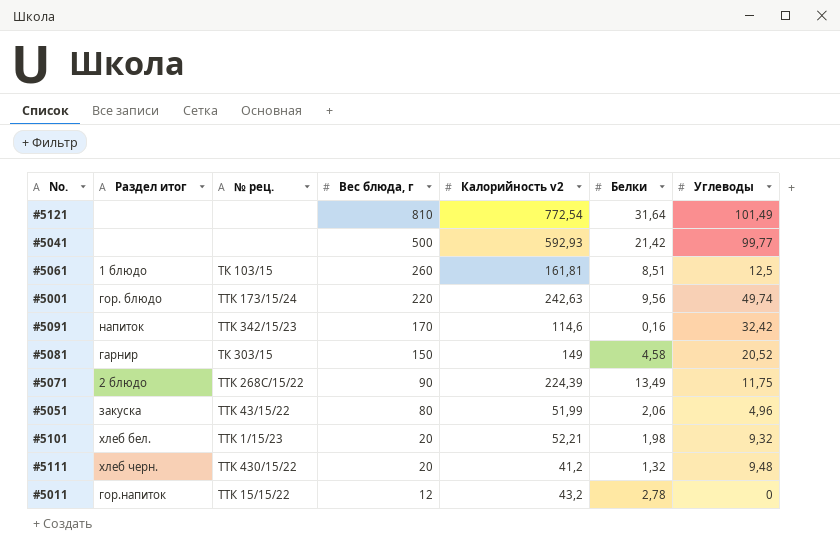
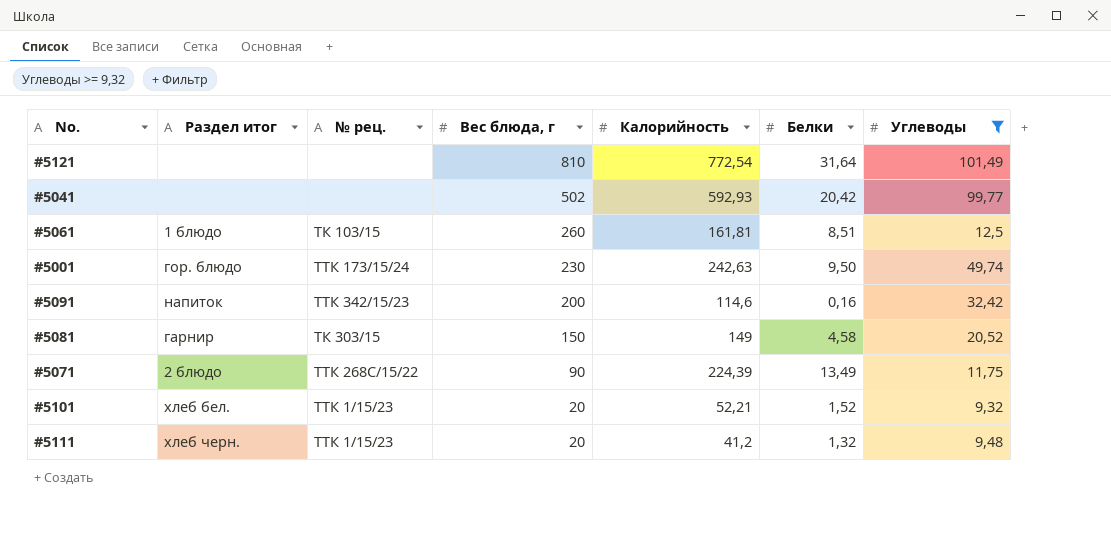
filter: none -> Углеводы >= 9,32
column name: Калорийность v2 -> Калорийность
#5041 | Вес блюда, г: 500 -> 502
#5041 | Белки: 21,42 -> 20,42
#5001 | Вес блюда, г: 220 -> 230
#5001 | Белки: 9,56 -> 9,50
#5091 | Вес блюда, г: 170 -> 200
#5101 | Белки: 1,98 -> 1,52
#5111 | № рец.: ТТК 430/15/22 -> ТТК 1/15/23

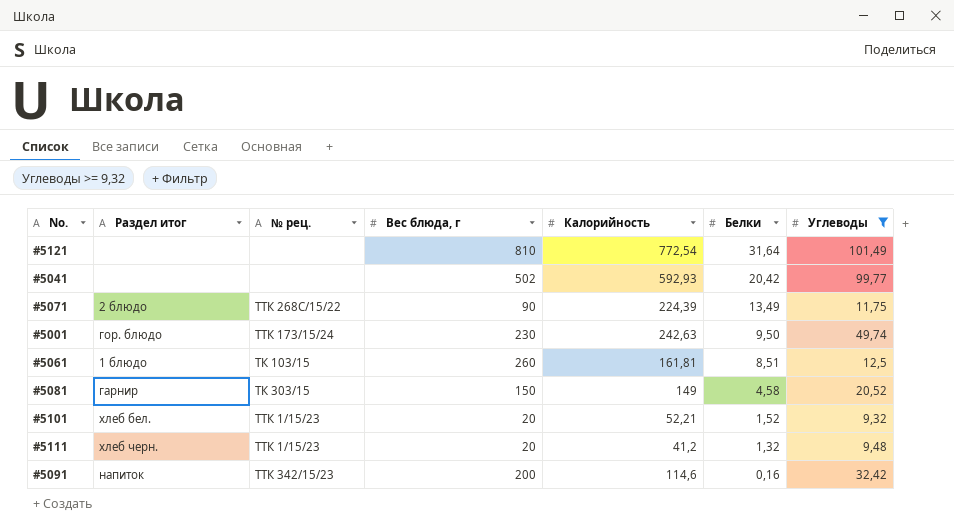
row order: Вес блюда, г descending -> Белки descending

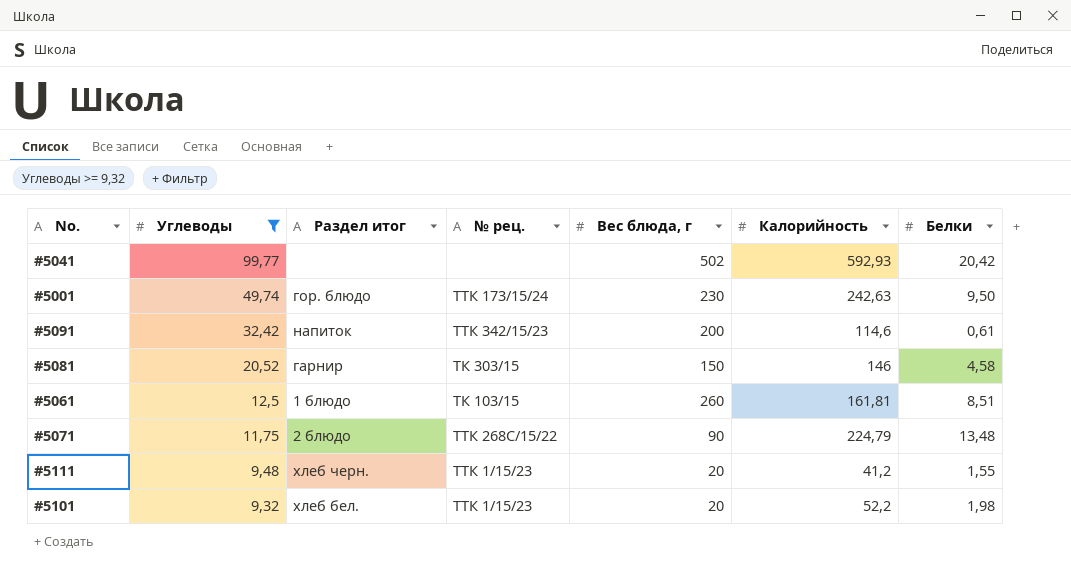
row order: Белки descending -> Углеводы descending
column Углеводы | position: 7 -> 2
row #5121: none | none | 810 | 772,54 | 31,64 | 101,49 -> none
#5091 | Белки: 0,16 -> 0,61
#5081 | Калорийность: 149 -> 146
#5071 | Калорийность: 224,39 -> 224,79
#5071 | Белки: 13,49 -> 13,48
#5111 | Белки: 1,32 -> 1,55
#5101 | Калорийность: 52,21 -> 52,2
#5101 | Белки: 1,52 -> 1,98

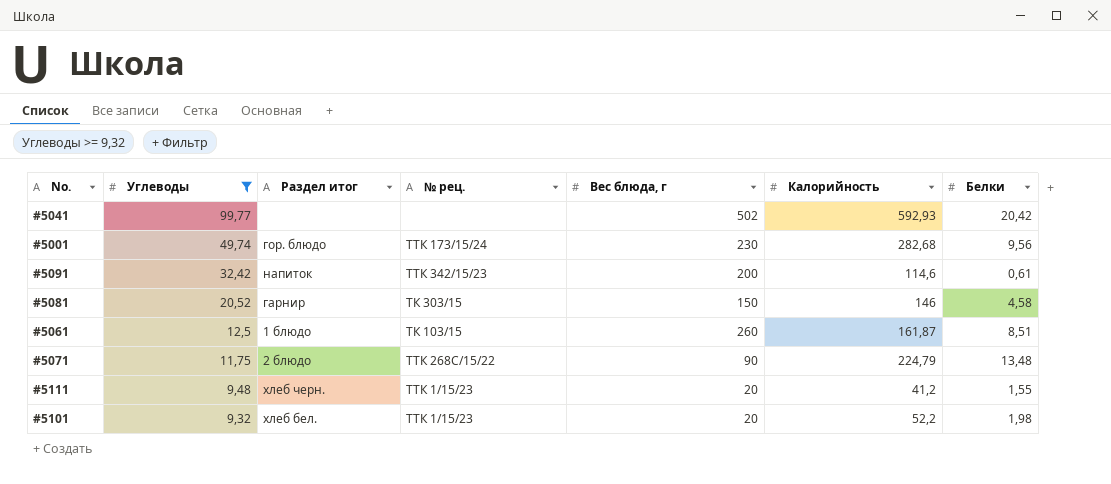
#5001 | Калорийность: 242,63 -> 282,68
#5001 | Белки: 9,50 -> 9,56
#5061 | Калорийность: 161,81 -> 161,87

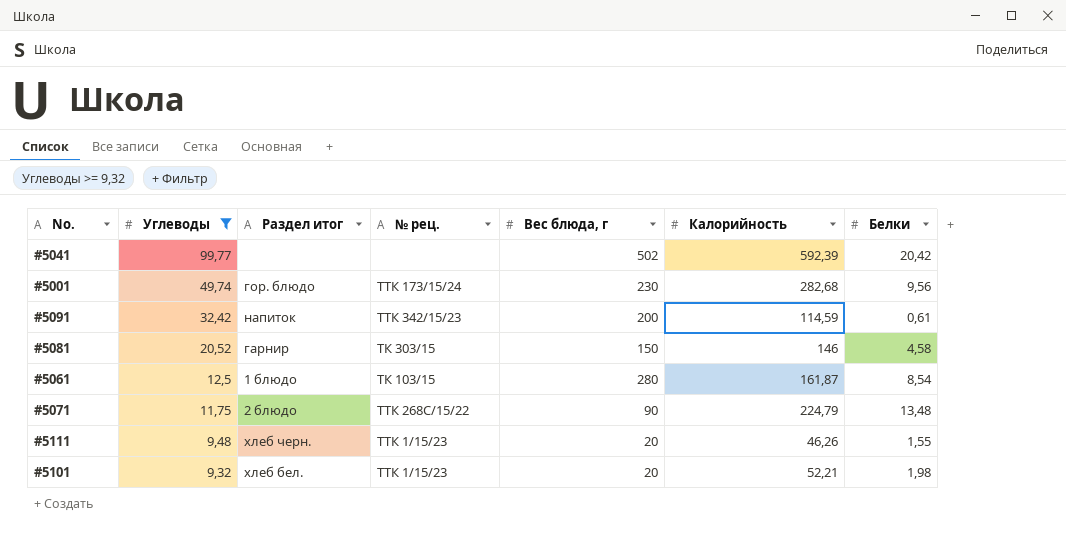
#5041 | Калорийность: 592,93 -> 592,39
#5091 | Калорийность: 114,6 -> 114,59
#5061 | Вес блюда, г: 260 -> 280
#5061 | Белки: 8,51 -> 8,54
#5111 | Калорийность: 41,2 -> 46,26
#5101 | Калорийность: 52,2 -> 52,21

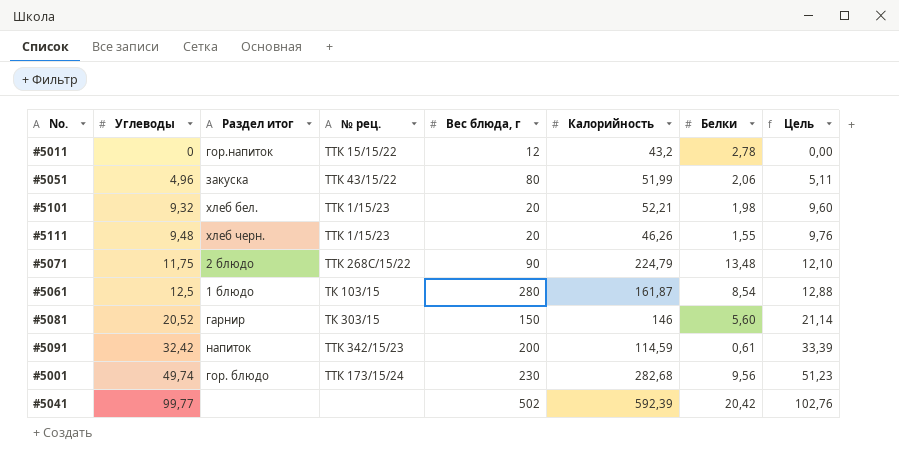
filter: Углеводы >= 9,32 -> none
row order: Углеводы descending -> Углеводы ascending
column Цель | formula: none -> [Углеводы] * 1,03
#5081 | Белки: 4,58 -> 5,60

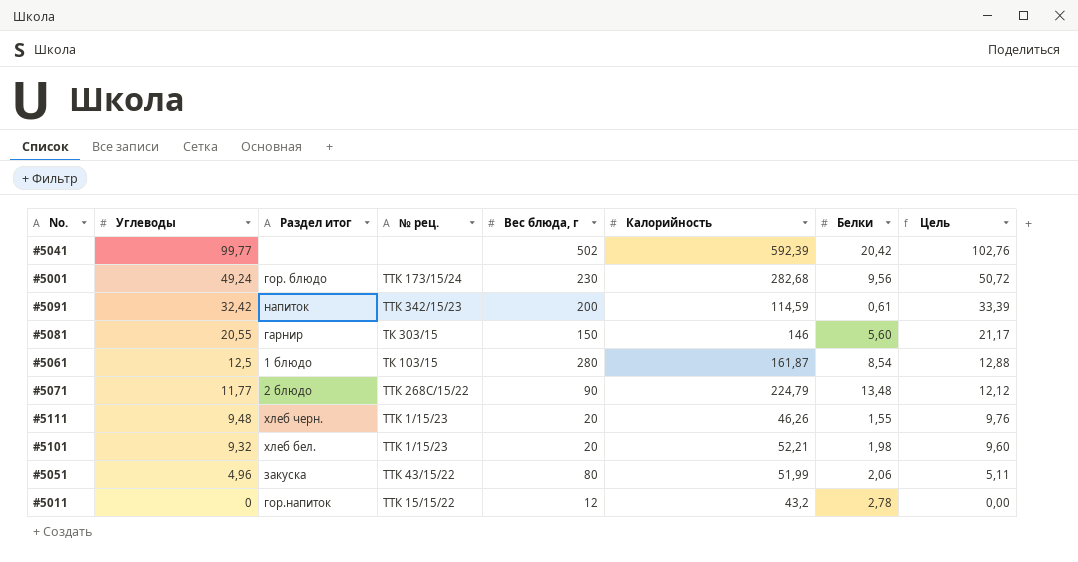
row order: Углеводы ascending -> Углеводы descending
#5001 | Углеводы: 49,74 -> 49,24
#5001 | Цель: 51,23 -> 50,72
#5081 | Углеводы: 20,52 -> 20,55
#5081 | Цель: 21,14 -> 21,17
#5071 | Углеводы: 11,75 -> 11,77
#5071 | Цель: 12,10 -> 12,12

